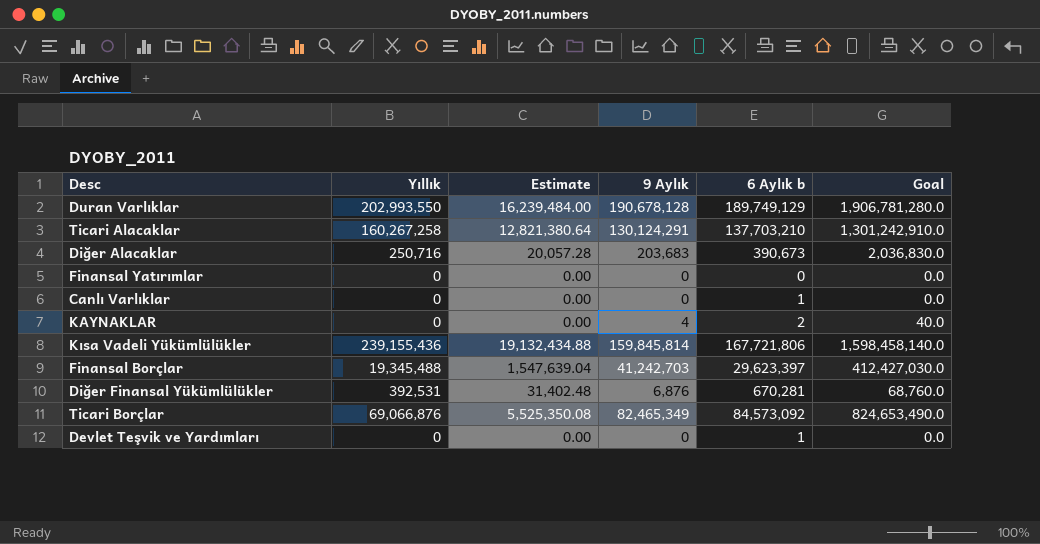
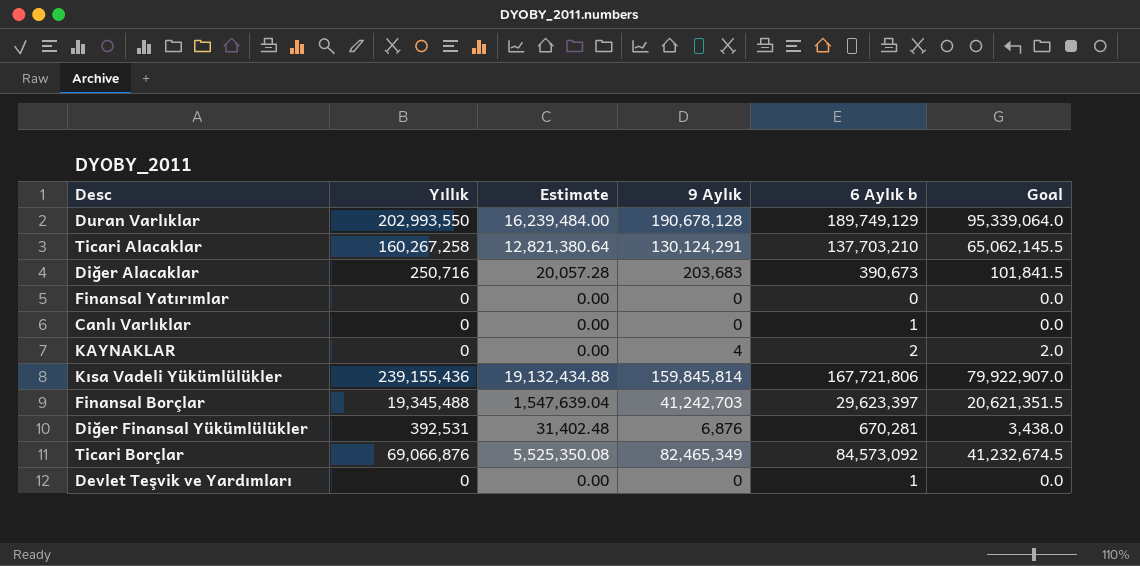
column Goal | formula: [9 Aylık] * 10 -> [9 Aylık] * 0.5

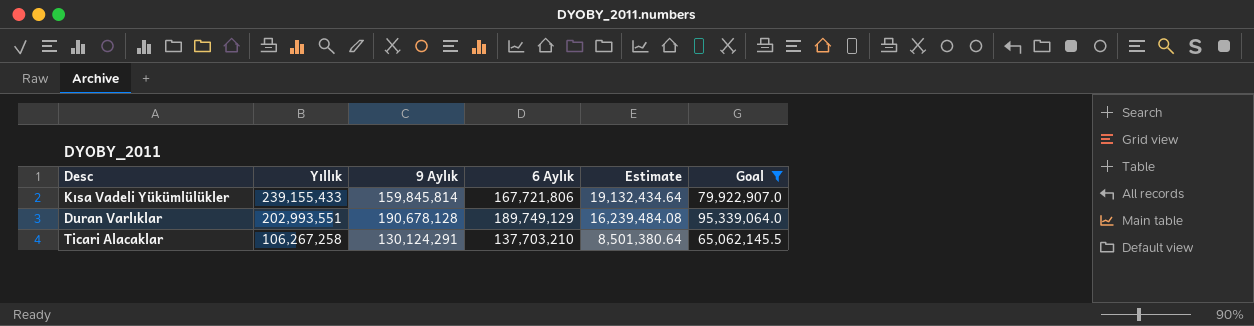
filter: none -> Goal >= 65,062,145.5
row order: none -> Yıllık descending
column name: 6 Aylık b -> 6 Aylık
column Estimate | position: 3 -> 5
Kısa Vadeli Yükümlülükler | Yıllık: 239,155,436 -> 239,155,433
Kısa Vadeli Yükümlülükler | Estimate: 19,132,434.88 -> 19,132,434.64
Duran Varlıklar | Yıllık: 202,993,550 -> 202,993,551
Duran Varlıklar | Estimate: 16,239,484.00 -> 16,239,484.08
Ticari Alacaklar | Yıllık: 160,267,258 -> 106,267,258
Ticari Alacaklar | Estimate: 12,821,380.64 -> 8,501,380.64

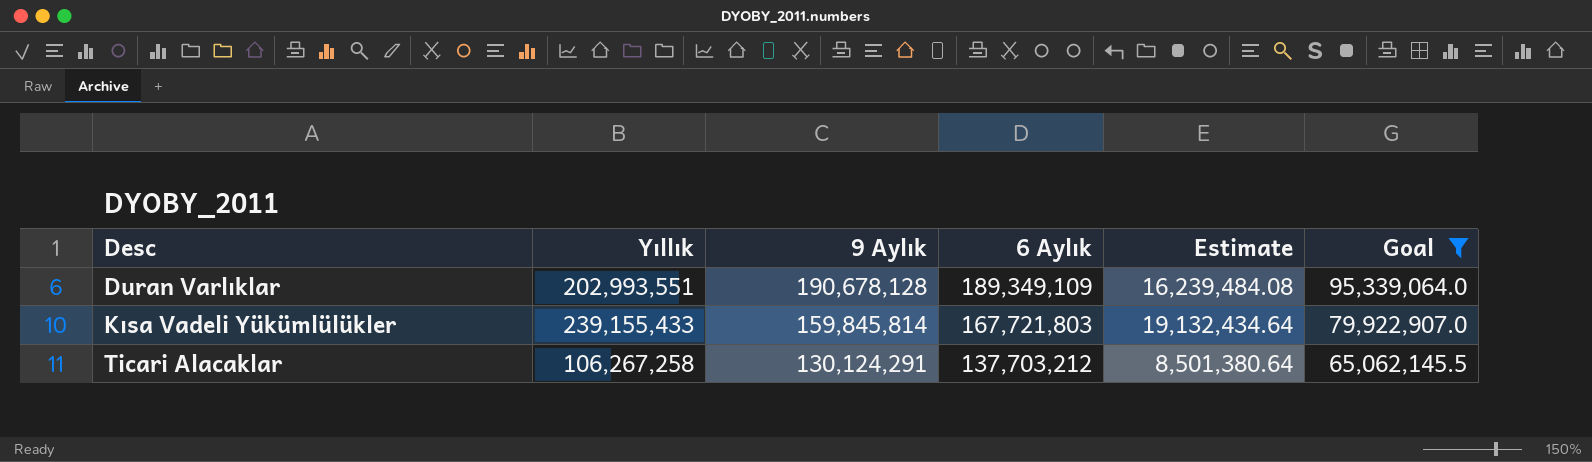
row order: Yıllık descending -> Desc ascending
Duran Varlıklar | 6 Aylık: 189,749,129 -> 189,349,109
Kısa Vadeli Yükümlülükler | 6 Aylık: 167,721,806 -> 167,721,803
Ticari Alacaklar | 6 Aylık: 137,703,210 -> 137,703,212

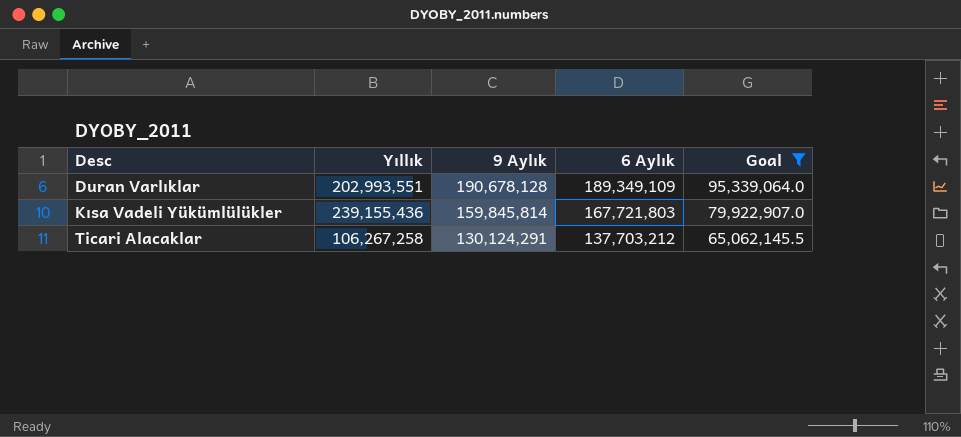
column Estimate | formula: [Yıllık] * 0.08 -> none
Kısa Vadeli Yükümlülükler | Yıllık: 239,155,433 -> 239,155,436

